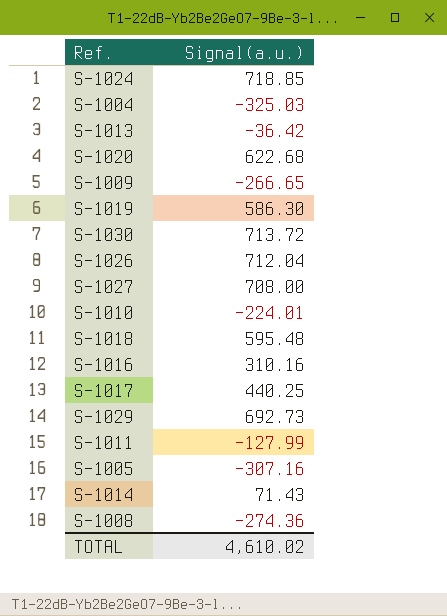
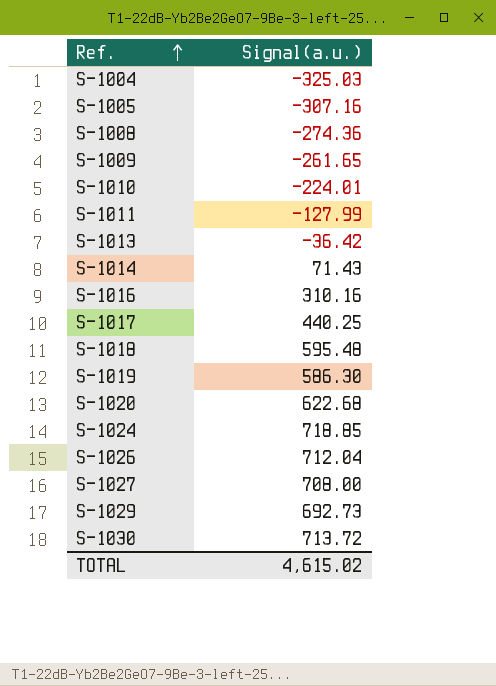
row order: none -> Ref. ascending
S-1009 | Signal(a.u.): -266.65 -> -261.65
TOTAL | Signal(a.u.): 4,610.02 -> 4,615.02

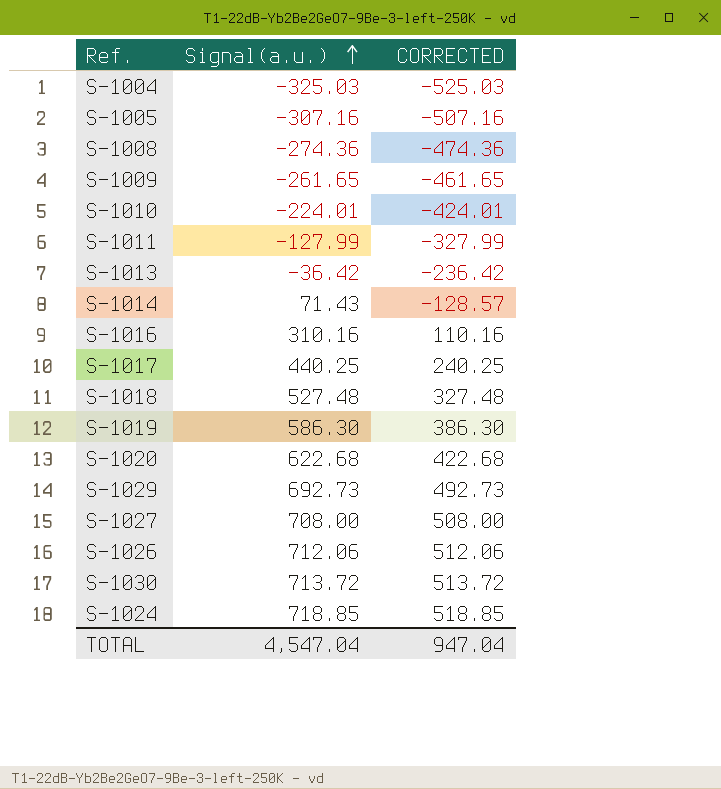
row order: Ref. ascending -> Signal(a.u.) ascending
column CORRECTED | formula: none -> [Signal(a.u.)] - 200
S-1018 | Signal(a.u.): 595.48 -> 527.48
S-1026 | Signal(a.u.): 712.04 -> 712.06
TOTAL | Signal(a.u.): 4,615.02 -> 4,547.04

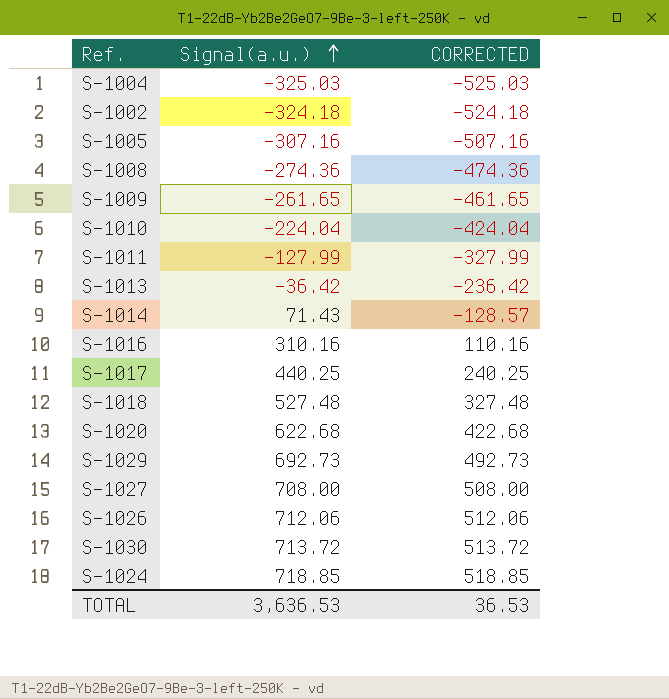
row S-1019: 586.30 | 386.30 -> none
row S-1002: none -> -324.18 | -524.18
S-1010 | Signal(a.u.): -224.01 -> -224.04
S-1010 | CORRECTED: -424.01 -> -424.04
TOTAL | Signal(a.u.): 4,547.04 -> 3,636.53
TOTAL | CORRECTED: 947.04 -> 36.53

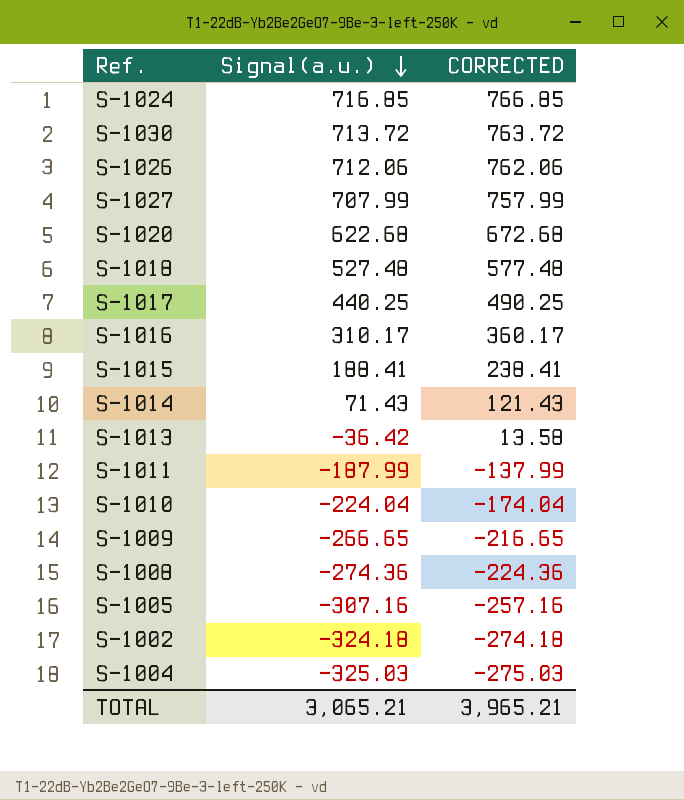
row order: Signal(a.u.) ascending -> Signal(a.u.) descending
column CORRECTED | formula: [Signal(a.u.)] - 200 -> [Signal(a.u.)] + 50
row S-1029: 692.73 | 492.73 -> none
S-1024 | Signal(a.u.): 718.85 -> 716.85
S-1027 | Signal(a.u.): 708.00 -> 707.99
S-1016 | Signal(a.u.): 310.16 -> 310.17
row S-1015: none -> 188.41 | 238.41
S-1011 | Signal(a.u.): -127.99 -> -187.99
S-1009 | Signal(a.u.): -261.65 -> -266.65
TOTAL | Signal(a.u.): 3,636.53 -> 3,065.21
TOTAL | CORRECTED: 36.53 -> 3,965.21

